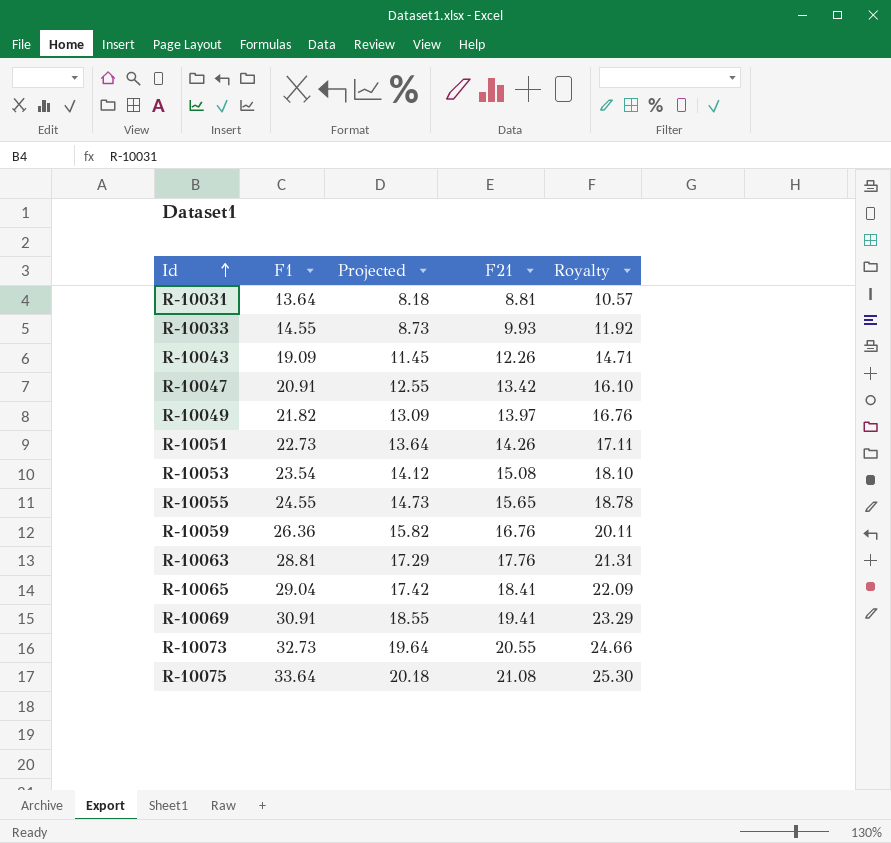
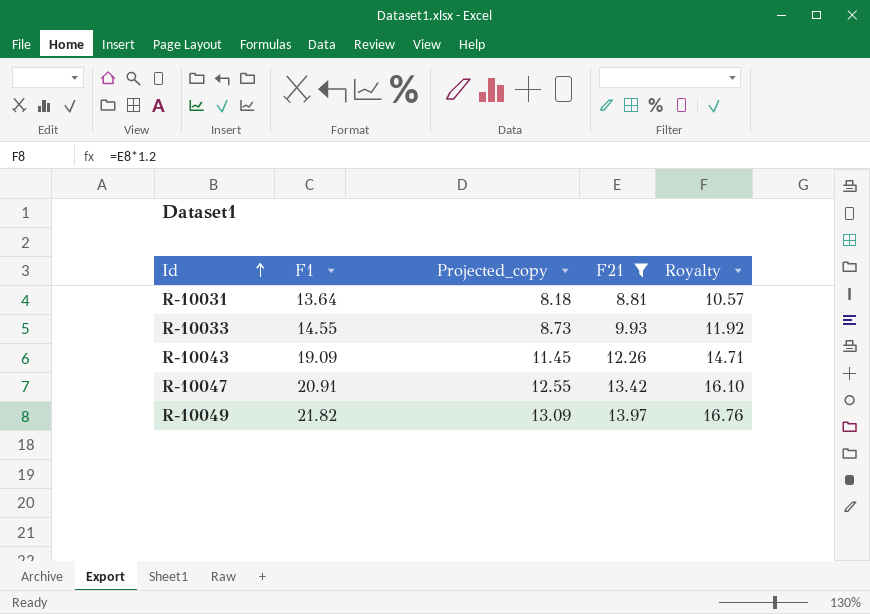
filter: none -> F21 <= 13.97
column name: Projected -> Projected_copy

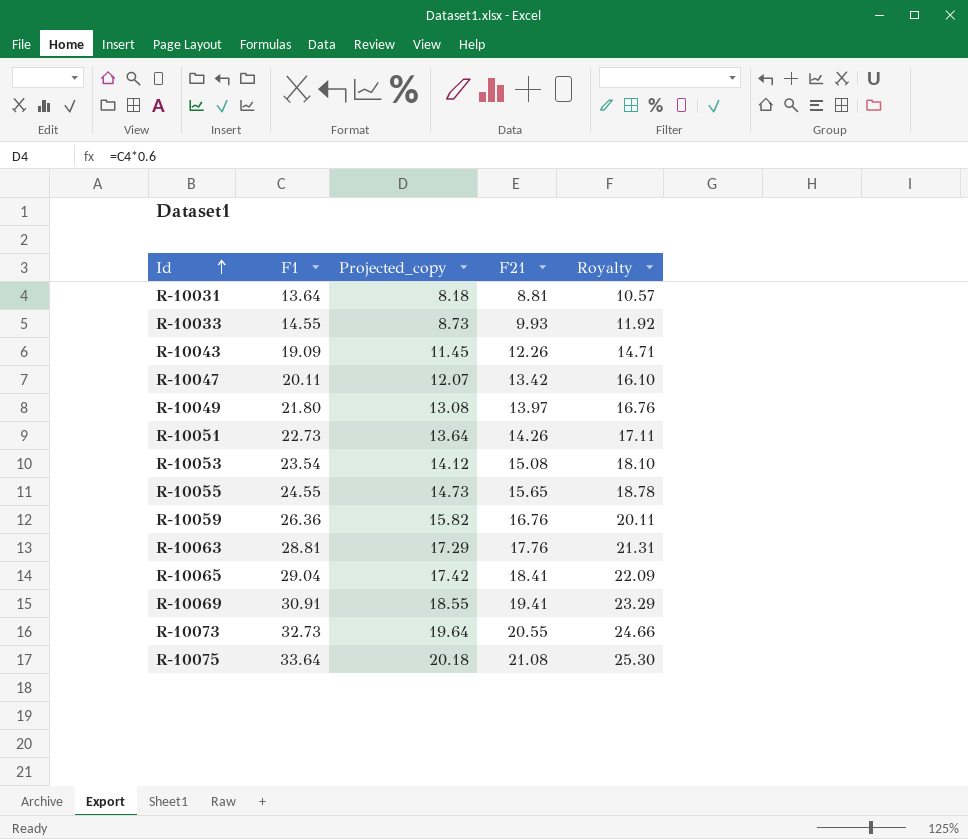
filter: F21 <= 13.97 -> none
R-10047 | F1: 20.91 -> 20.11
R-10047 | Projected_copy: 12.55 -> 12.07
R-10049 | F1: 21.82 -> 21.80
R-10049 | Projected_copy: 13.09 -> 13.08

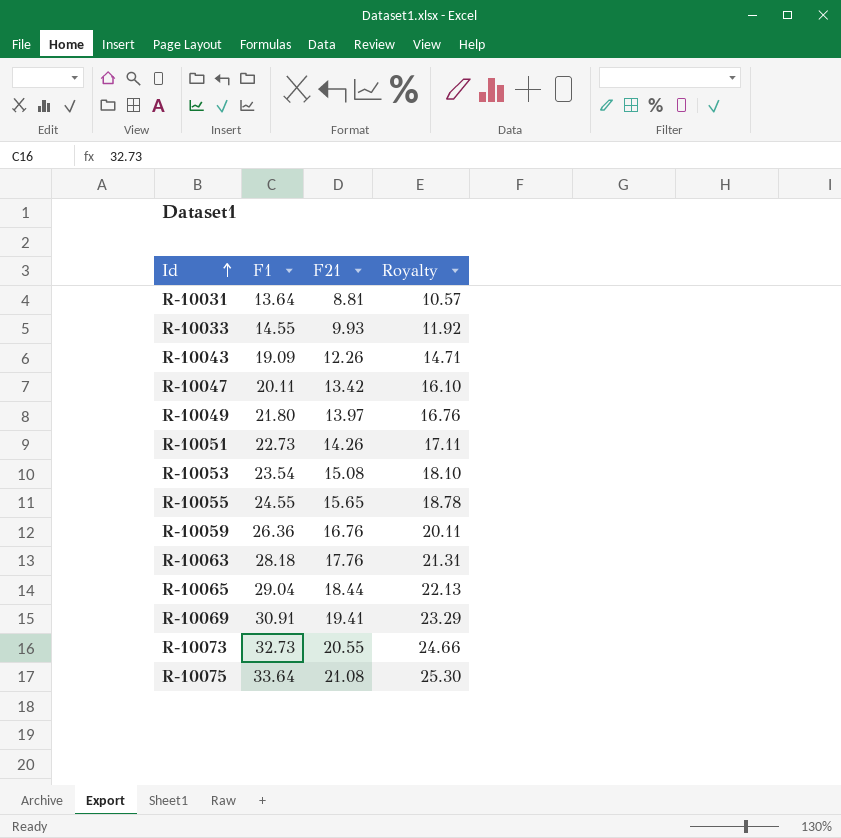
column Projected_copy | formula: [F1] * 0.6 -> none
R-10063 | F1: 28.81 -> 28.18
R-10065 | F21: 18.41 -> 18.44
R-10065 | Royalty: 22.09 -> 22.13

